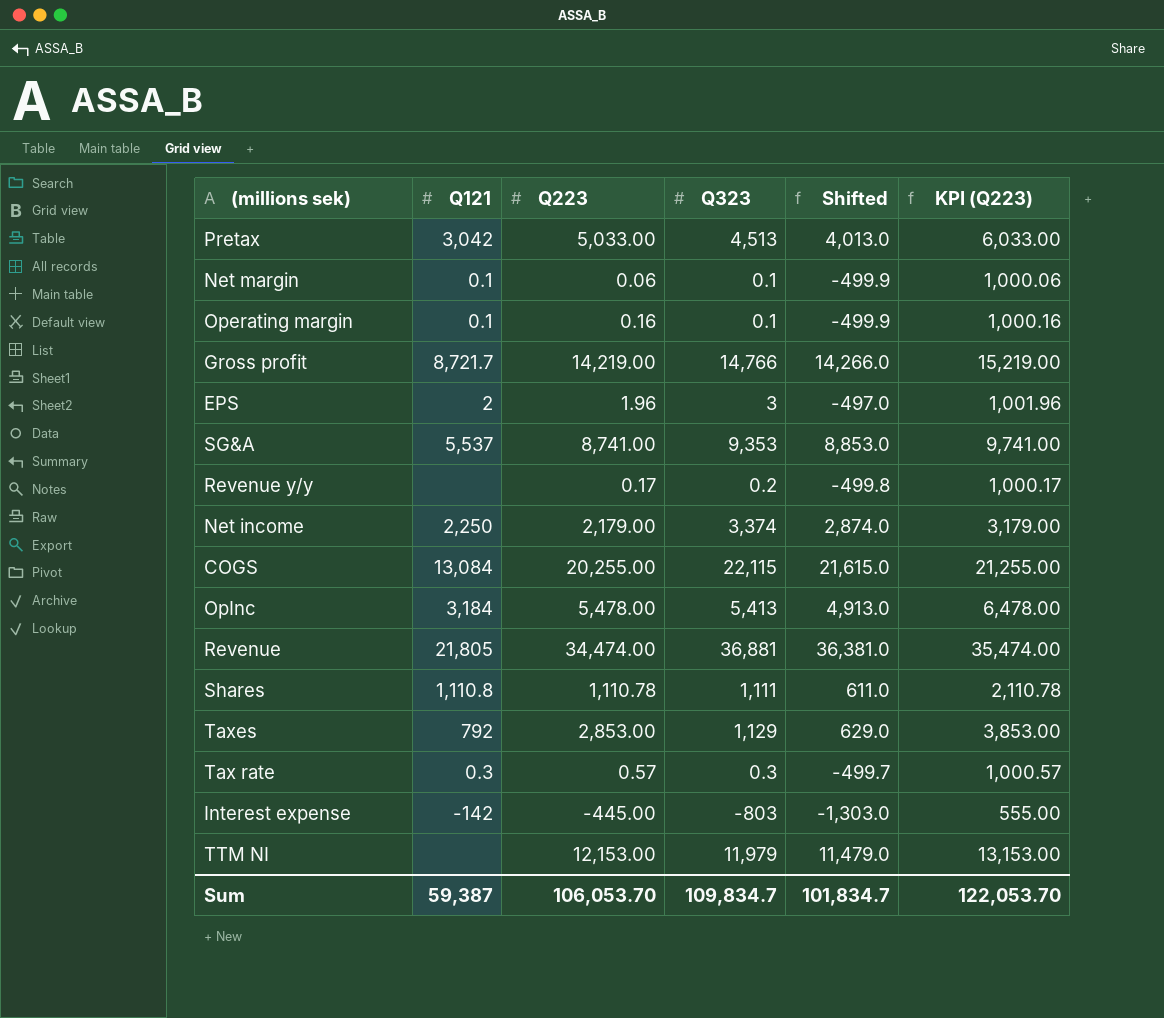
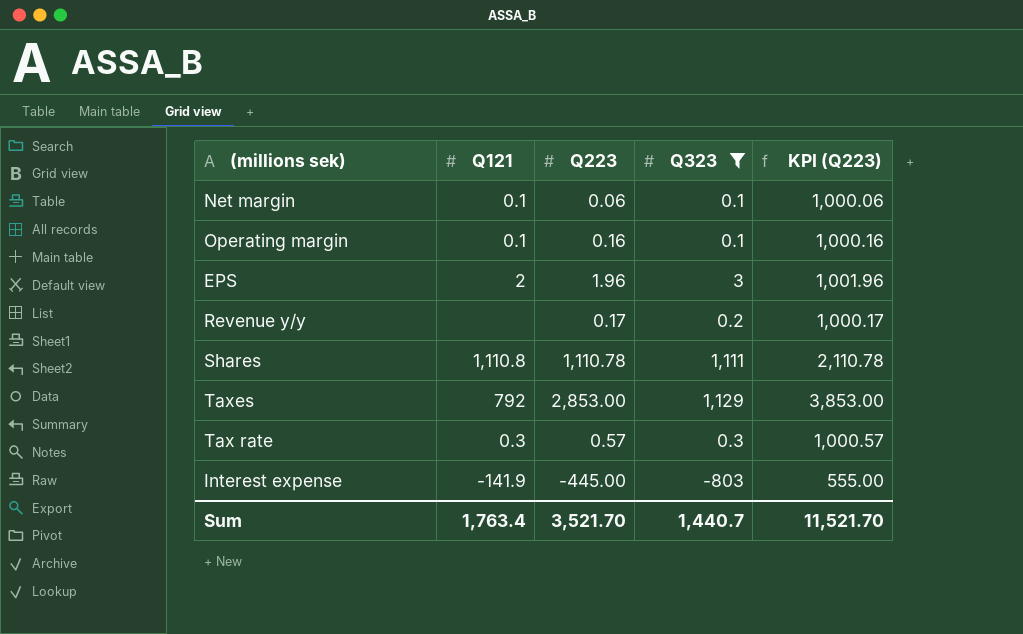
filter: none -> Q323 <= 1,129
column Shifted | formula: [Q323] - 500 -> none
Interest expense | Q121: -142 -> -141.9
Sum | Q121: 59,387 -> 1,763.4
Sum | Q223: 106,053.70 -> 3,521.70
Sum | Q323: 109,834.7 -> 1,440.7
Sum | KPI (Q223): 122,053.70 -> 11,521.70

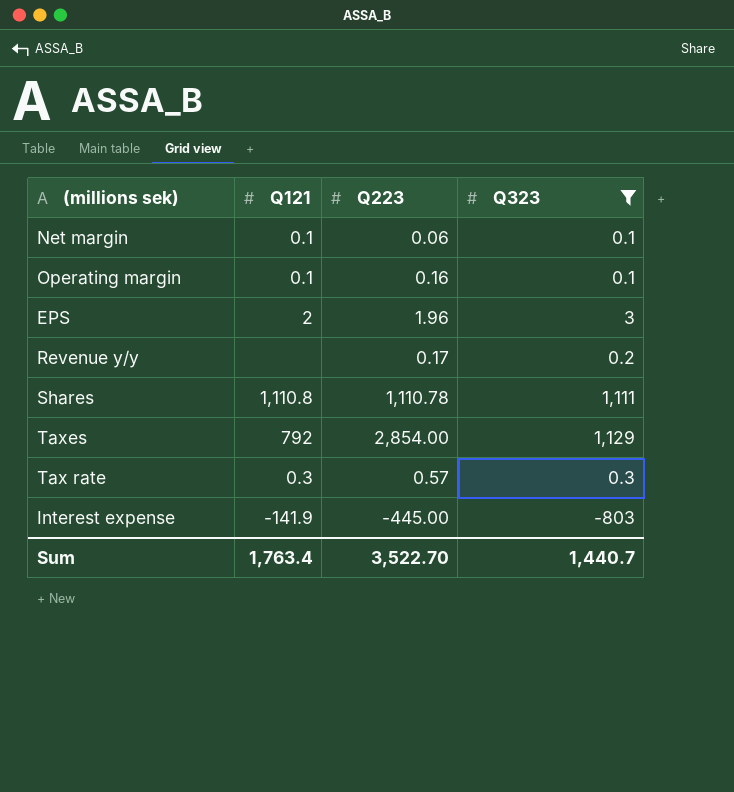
column KPI (Q223) | formula: [Q223] + 1000 -> none
Taxes | Q223: 2,853.00 -> 2,854.00
Sum | Q223: 3,521.70 -> 3,522.70

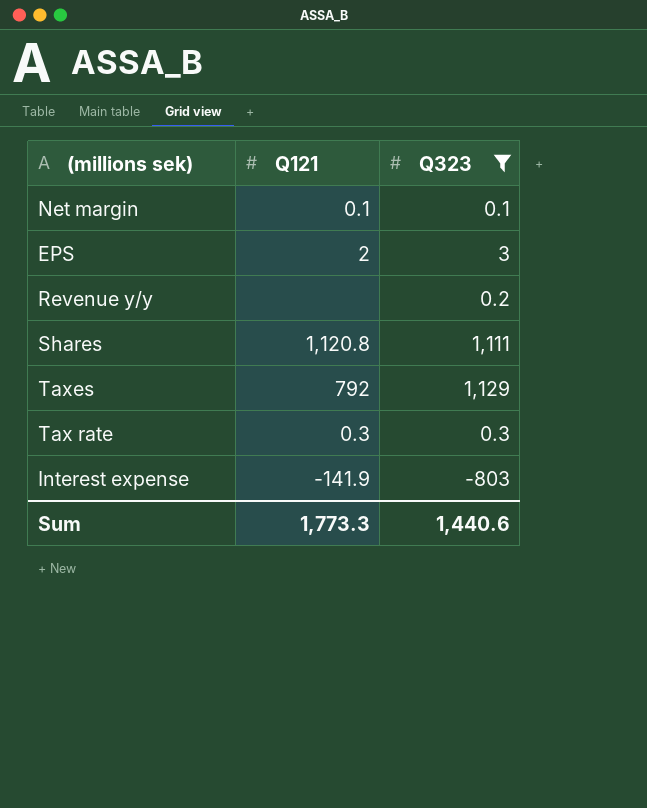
column Q223 | position: 3 -> none
row Operating margin: 0.1 | 0.16 | 0.1 -> none
Shares | Q121: 1,110.8 -> 1,120.8
Sum | Q121: 1,763.4 -> 1,773.3
Sum | Q323: 1,440.7 -> 1,440.6

